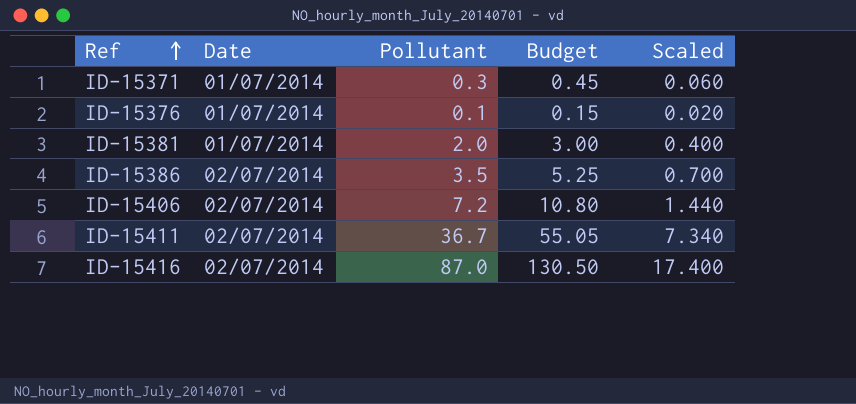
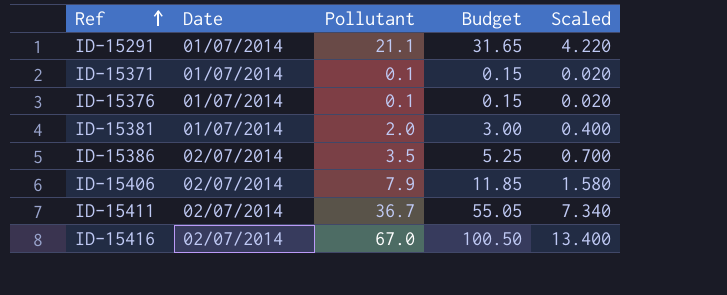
row ID-15291: none -> 01/07/2014 | 21.1 | 31.65 | 4.220
ID-15371 | Pollutant: 0.3 -> 0.1
ID-15371 | Budget: 0.45 -> 0.15
ID-15371 | Scaled: 0.060 -> 0.020
ID-15406 | Pollutant: 7.2 -> 7.9
ID-15406 | Budget: 10.80 -> 11.85
ID-15406 | Scaled: 1.440 -> 1.580
ID-15416 | Pollutant: 87.0 -> 67.0
ID-15416 | Budget: 130.50 -> 100.50
ID-15416 | Scaled: 17.400 -> 13.400

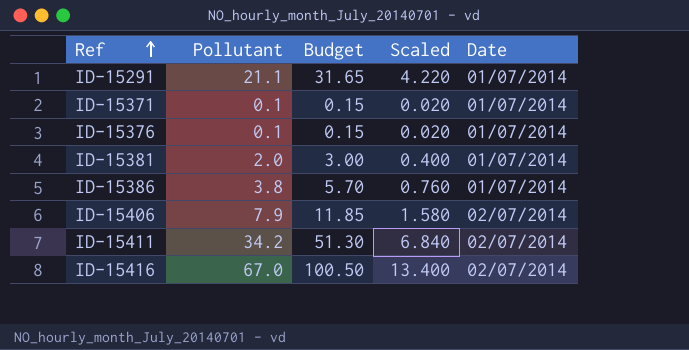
column Date | position: 2 -> 5
ID-15386 | Pollutant: 3.5 -> 3.8
ID-15386 | Budget: 5.25 -> 5.70
ID-15386 | Scaled: 0.700 -> 0.760
ID-15386 | Date: 02/07/2014 -> 01/07/2014
ID-15411 | Pollutant: 36.7 -> 34.2
ID-15411 | Budget: 55.05 -> 51.30
ID-15411 | Scaled: 7.340 -> 6.840

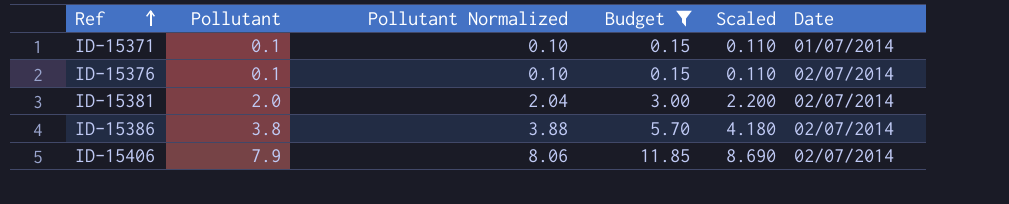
filter: none -> Budget <= 11.85
column Pollutant Normalized | formula: none -> [Pollutant] * 1.02
column Scaled | formula: [Pollutant] * 0.2 -> [Pollutant] * 1.1
ID-15376 | Date: 01/07/2014 -> 02/07/2014
ID-15381 | Date: 01/07/2014 -> 02/07/2014
ID-15386 | Date: 01/07/2014 -> 02/07/2014

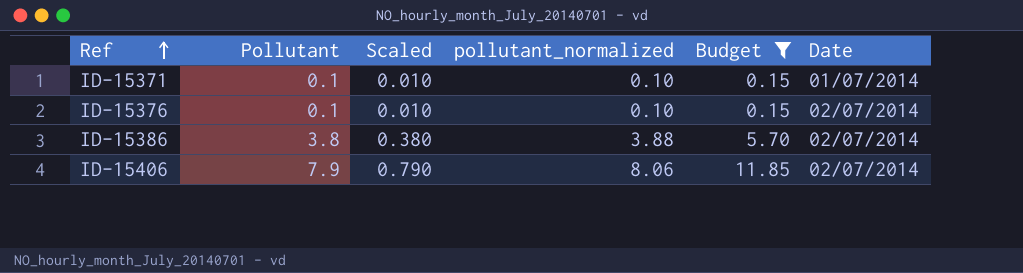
column Scaled | formula: [Pollutant] * 1.1 -> [Pollutant] * 0.1
column Scaled | position: 5 -> 3
column name: Pollutant Normalized -> pollutant_normalized
row ID-15381: 2.0 | 2.04 | 3.00 | 2.200 | 02/07/2014 -> none

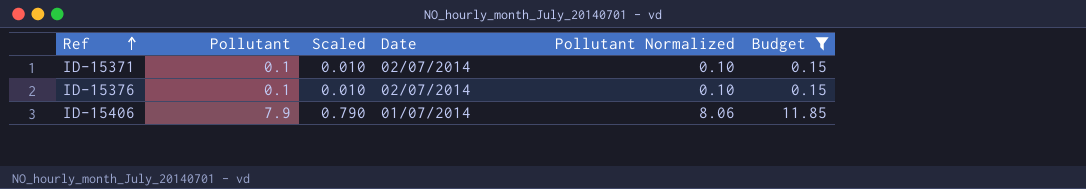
column Date | position: 6 -> 4
column name: pollutant_normalized -> Pollutant Normalized
row ID-15386: 3.8 | 0.380 | 3.88 | 5.70 | 02/07/2014 -> none
ID-15371 | Date: 01/07/2014 -> 02/07/2014
ID-15406 | Date: 02/07/2014 -> 01/07/2014

